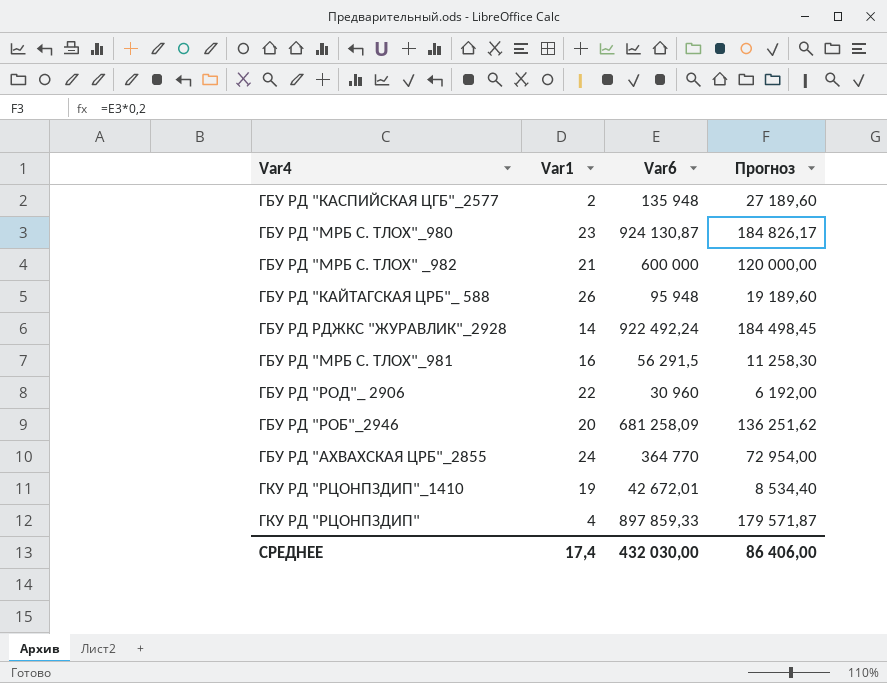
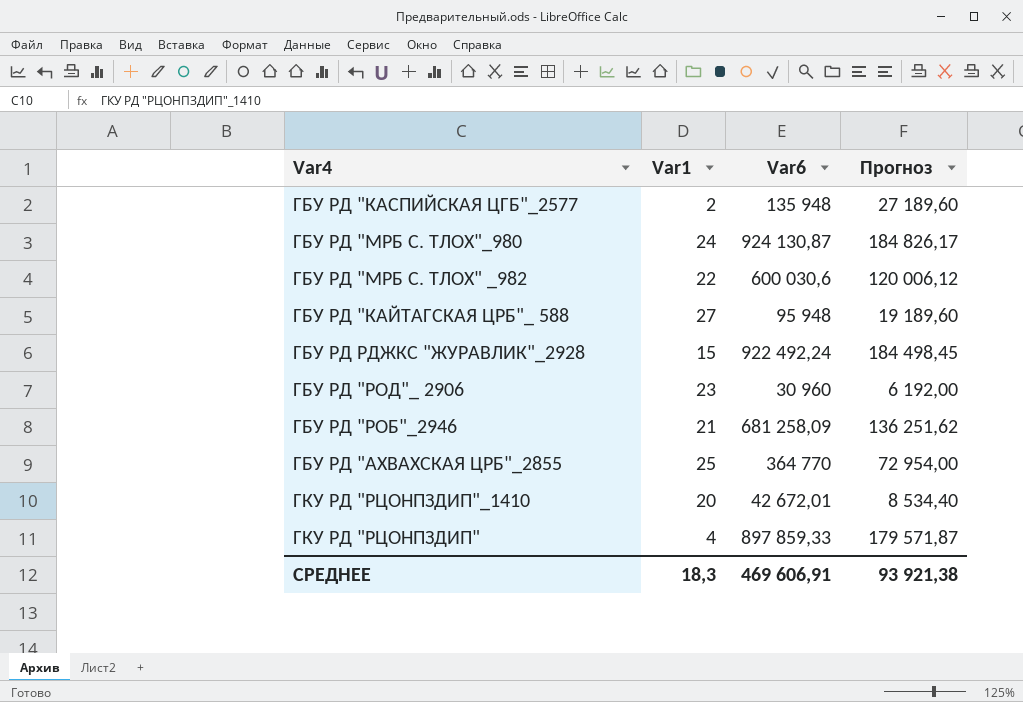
row ГБУ РД "МРБ С. ТЛОХ"_981: 16 | 56 291,5 | 11 258,30 -> none
ГБУ РД "МРБ С. ТЛОХ"_980 | Var1: 23 -> 24
ГБУ РД "МРБ С. ТЛОХ" _982 | Var1: 21 -> 22
ГБУ РД "МРБ С. ТЛОХ" _982 | Var6: 600 000 -> 600 030,6
ГБУ РД "МРБ С. ТЛОХ" _982 | Прогноз: 120 000,00 -> 120 006,12
ГБУ РД "КАЙТАГСКАЯ ЦРБ"_ 588 | Var1: 26 -> 27
ГБУ РД РДЖКС "ЖУРАВЛИК"_2928 | Var1: 14 -> 15
ГБУ РД "РОД"_ 2906 | Var1: 22 -> 23
ГБУ РД "РОБ"_2946 | Var1: 20 -> 21
ГБУ РД "АХВАХСКАЯ ЦРБ"_2855 | Var1: 24 -> 25
ГКУ РД "РЦОНПЗДИП"_1410 | Var1: 19 -> 20
СРЕДНЕЕ | Var1: 17,4 -> 18,3
СРЕДНЕЕ | Var6: 432 030,00 -> 469 606,91
СРЕДНЕЕ | Прогноз: 86 406,00 -> 93 921,38

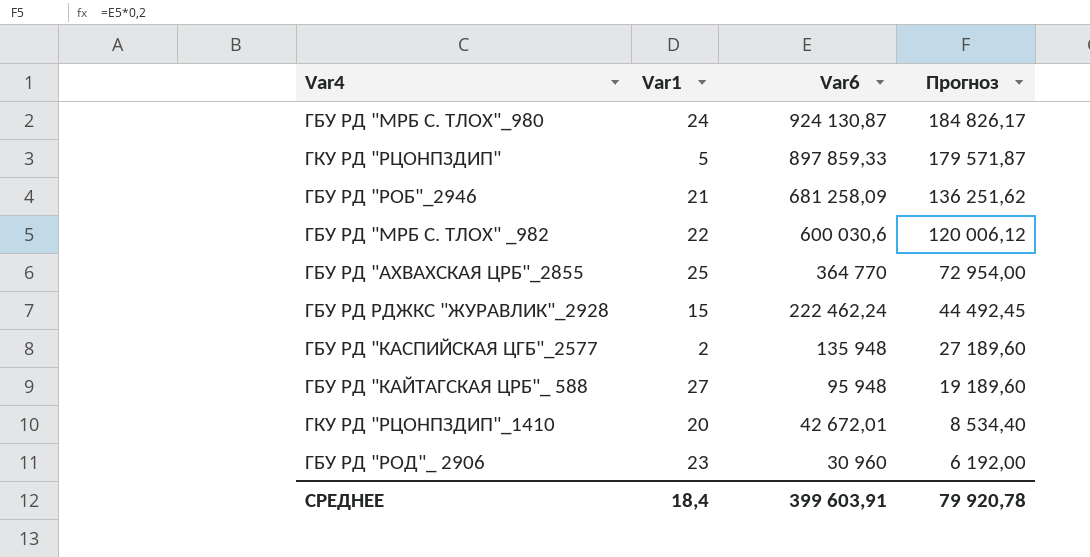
row order: none -> Var6 descending
ГКУ РД "РЦОНПЗДИП" | Var1: 4 -> 5
ГБУ РД РДЖКС "ЖУРАВЛИК"_2928 | Var6: 922 492,24 -> 222 462,24
ГБУ РД РДЖКС "ЖУРАВЛИК"_2928 | Прогноз: 184 498,45 -> 44 492,45
СРЕДНЕЕ | Var1: 18,3 -> 18,4
СРЕДНЕЕ | Var6: 469 606,91 -> 399 603,91
СРЕДНЕЕ | Прогноз: 93 921,38 -> 79 920,78

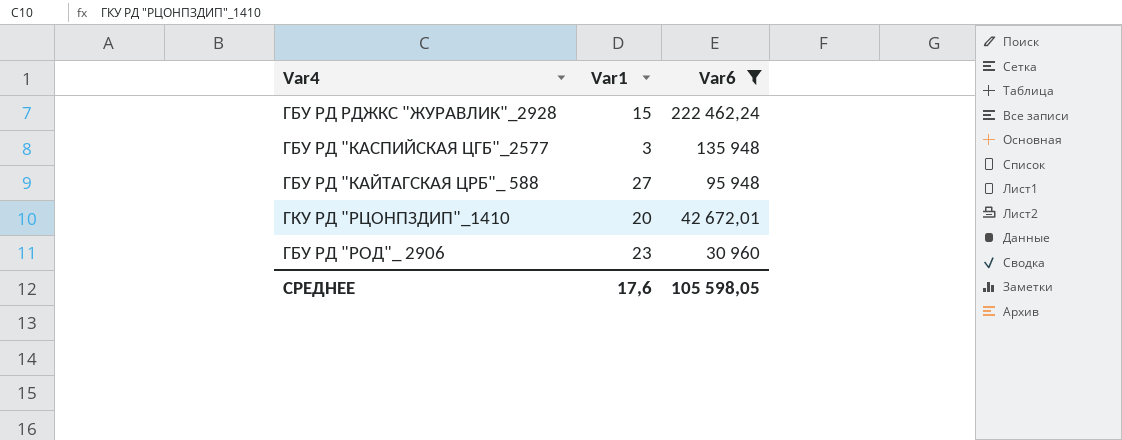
filter: none -> Var6 <= 222 462,24
column Прогноз | formula: [Var6] * 0,2 -> none
ГБУ РД "КАСПИЙСКАЯ ЦГБ"_2577 | Var1: 2 -> 3
СРЕДНЕЕ | Var1: 18,4 -> 17,6
СРЕДНЕЕ | Var6: 399 603,91 -> 105 598,05

